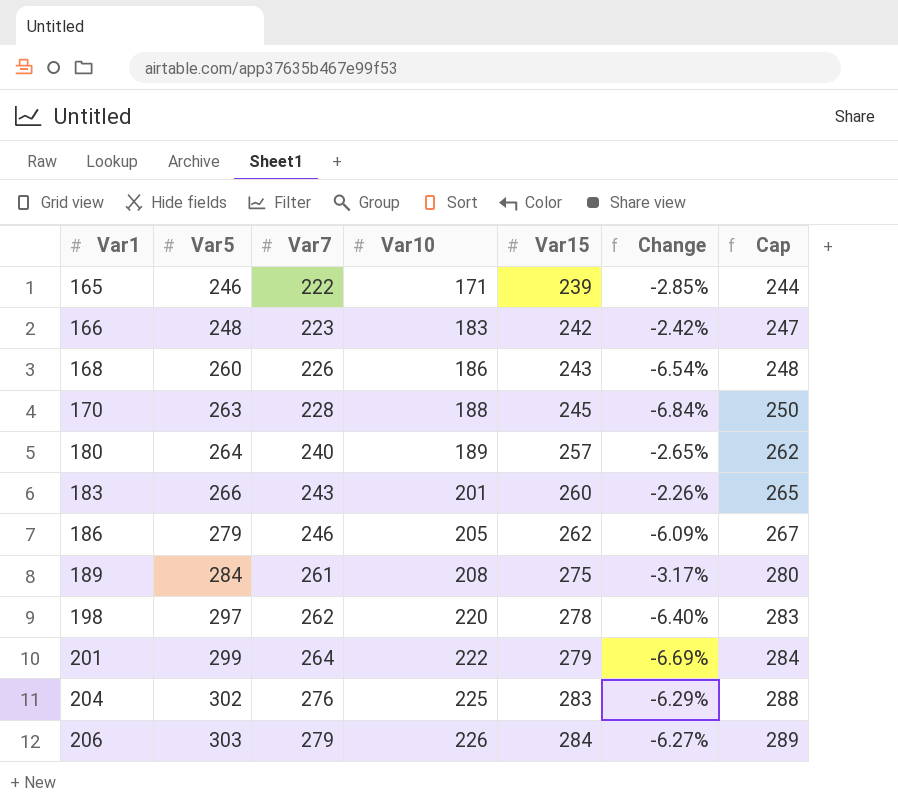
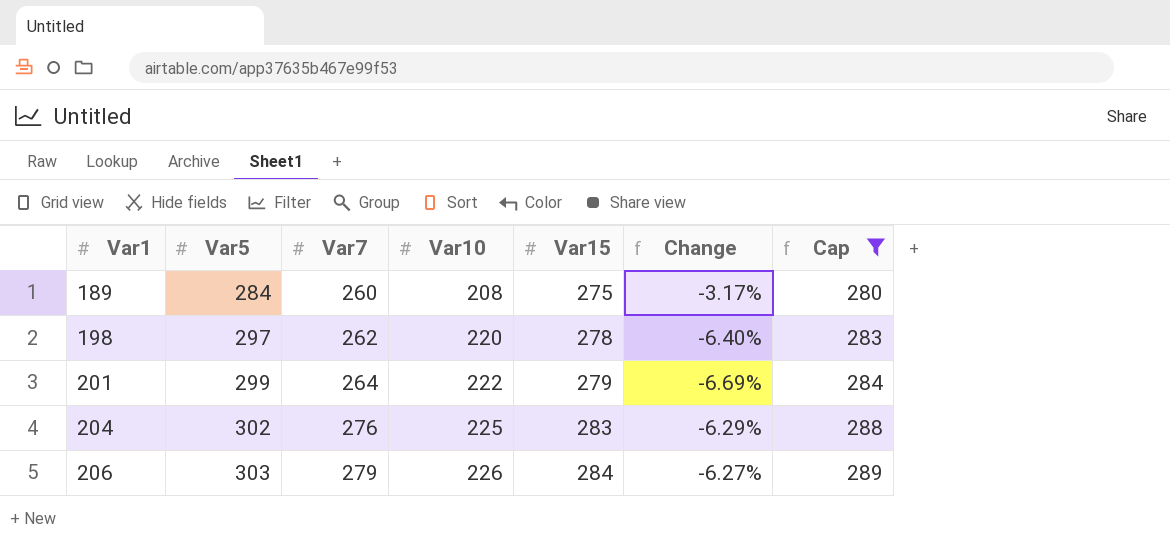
filter: none -> Cap >= 280
189 | Var7: 261 -> 260

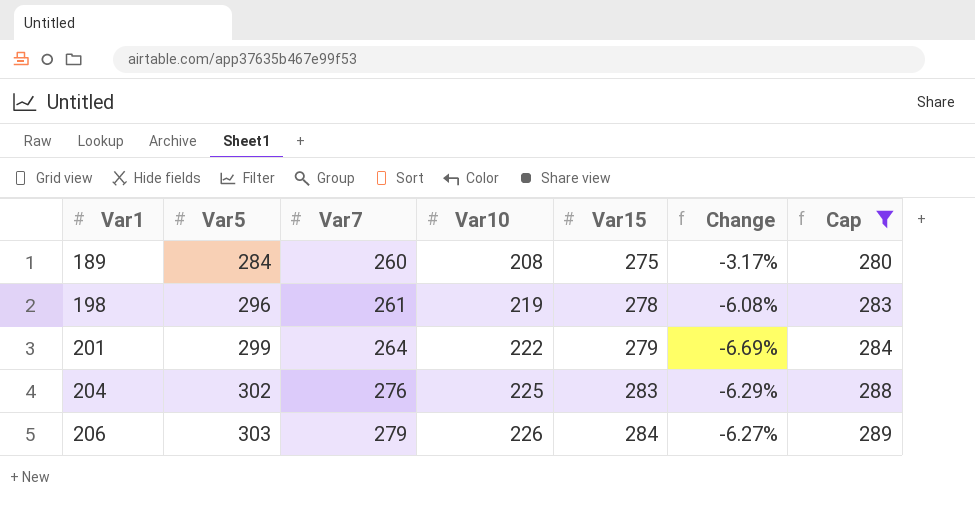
198 | Var5: 297 -> 296
198 | Var7: 262 -> 261
198 | Var10: 220 -> 219
198 | Change: -6.40% -> -6.08%

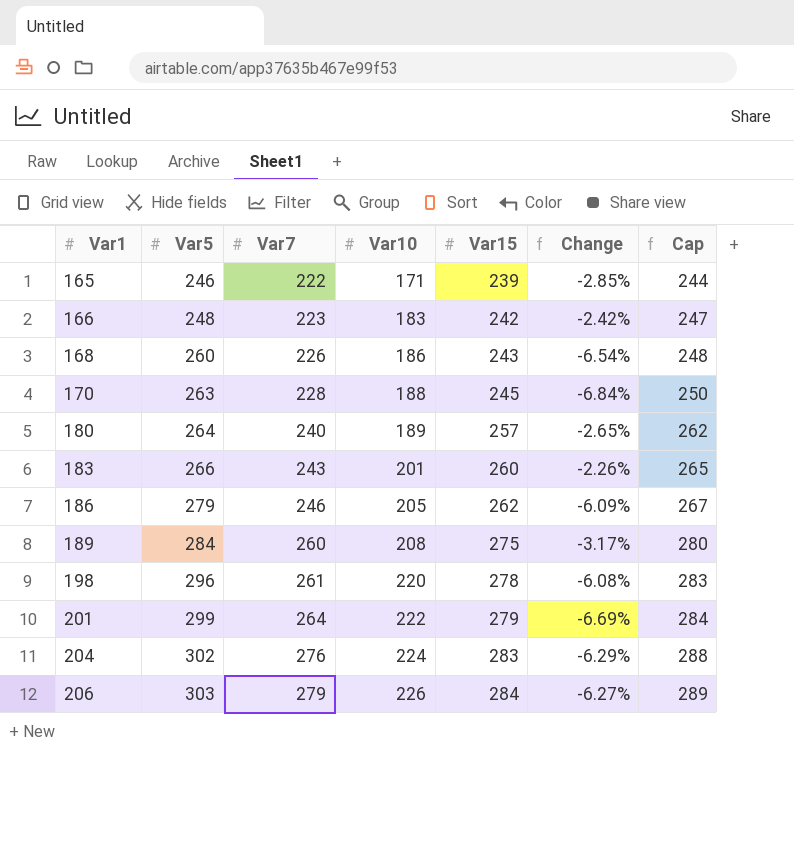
filter: Cap >= 280 -> none
198 | Var10: 219 -> 220
204 | Var10: 225 -> 224

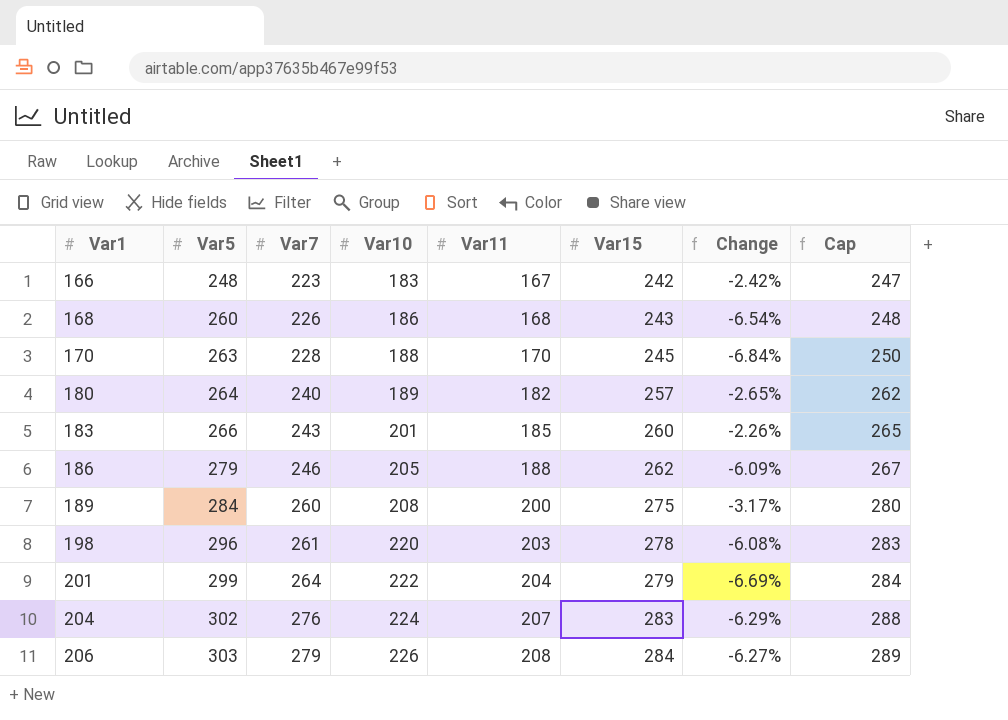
column Var11 | position: none -> 5
row 165: 246 | 222 | 171 | 239 | -2.85% | 244 -> none

